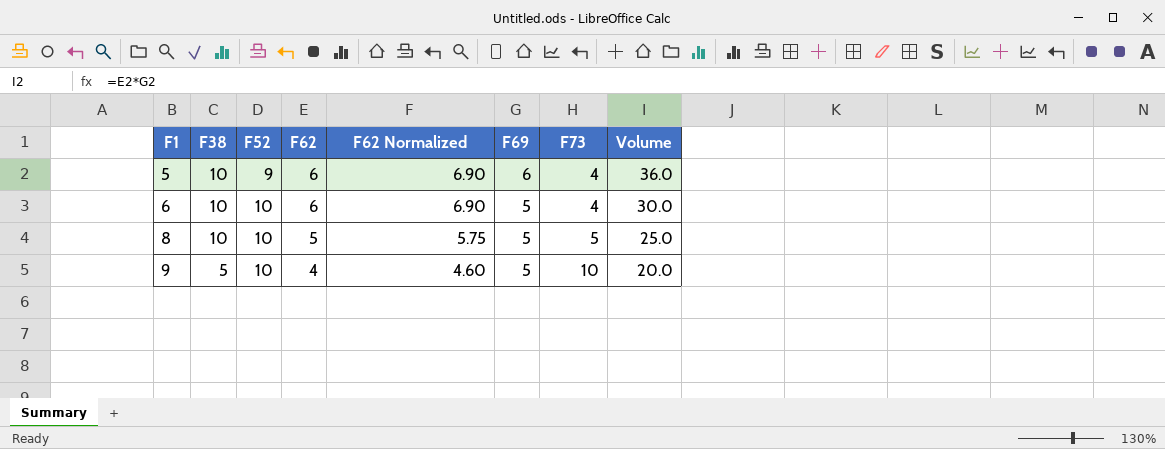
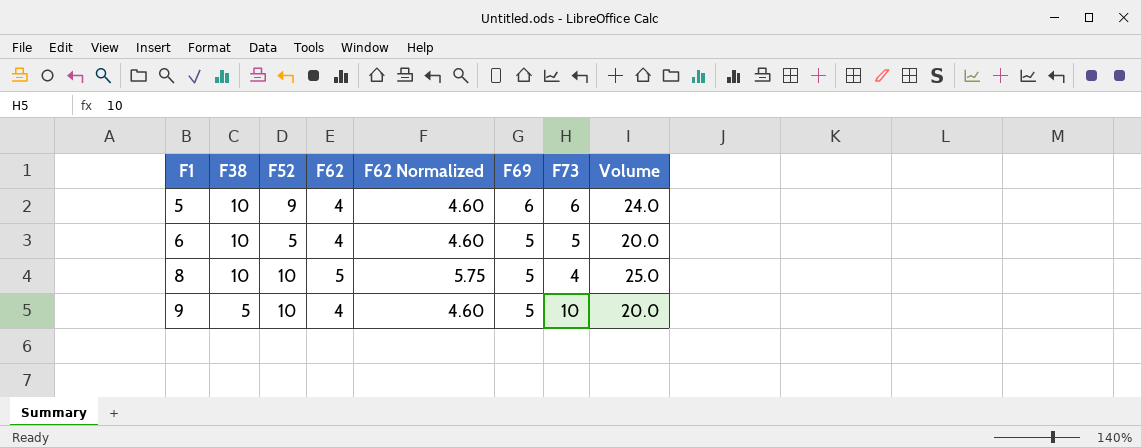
5 | F62: 6 -> 4
5 | F62 Normalized: 6.90 -> 4.60
5 | F73: 4 -> 6
5 | Volume: 36.0 -> 24.0
6 | F52: 10 -> 5
6 | F62: 6 -> 4
6 | F62 Normalized: 6.90 -> 4.60
6 | F73: 4 -> 5
6 | Volume: 30.0 -> 20.0
8 | F73: 5 -> 4

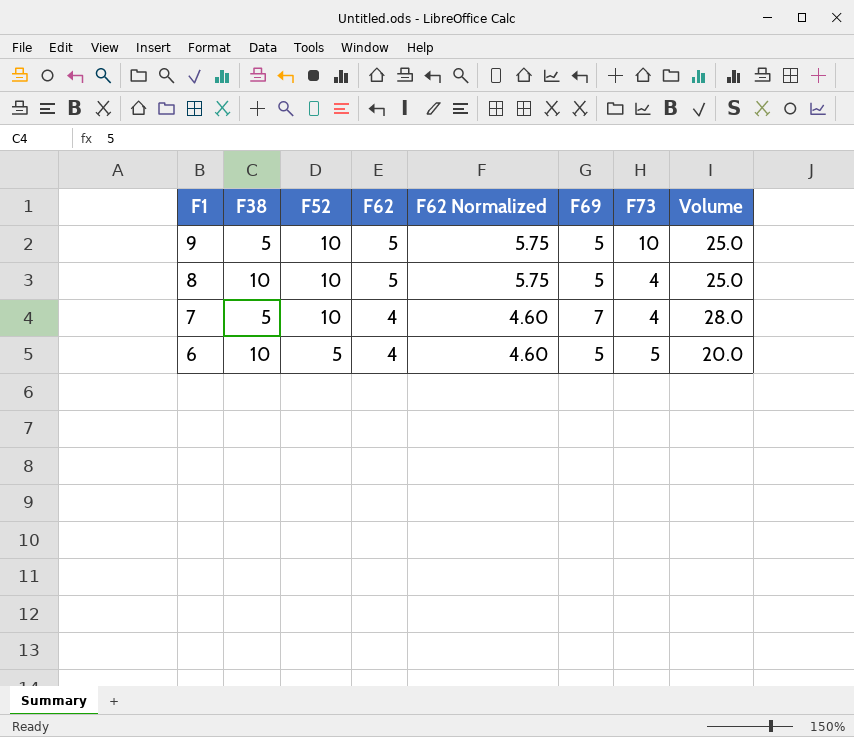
row order: F1 ascending -> F1 descending
row 5: 10 | 9 | 4 | 4.60 | 6 | 6 | 24.0 -> none
9 | F62: 4 -> 5
9 | F62 Normalized: 4.60 -> 5.75
9 | Volume: 20.0 -> 25.0
row 7: none -> 5 | 10 | 4 | 4.60 | 7 | 4 | 28.0

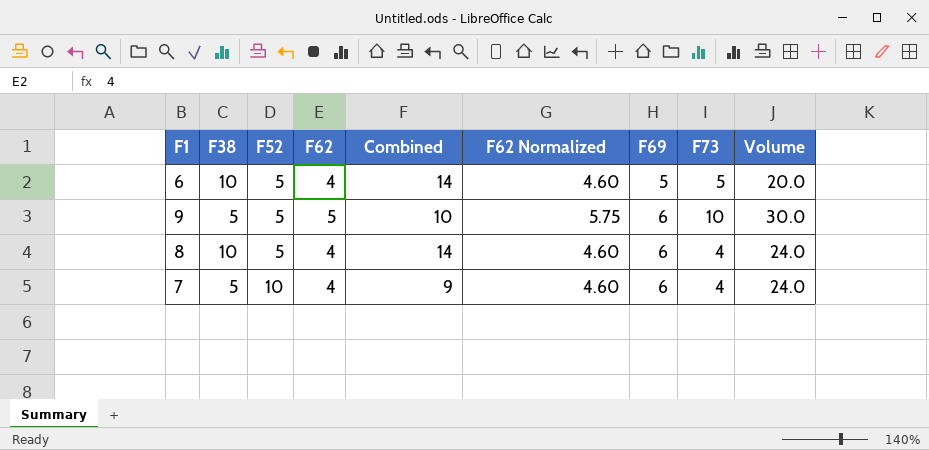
row order: F1 descending -> F52 ascending
column Combined | formula: none -> [F38] + [F62]
9 | F52: 10 -> 5
9 | F69: 5 -> 6
9 | Volume: 25.0 -> 30.0
8 | F52: 10 -> 5
8 | F62: 5 -> 4
8 | F62 Normalized: 5.75 -> 4.60
8 | F69: 5 -> 6
8 | Volume: 25.0 -> 24.0
7 | F69: 7 -> 6
7 | Volume: 28.0 -> 24.0

